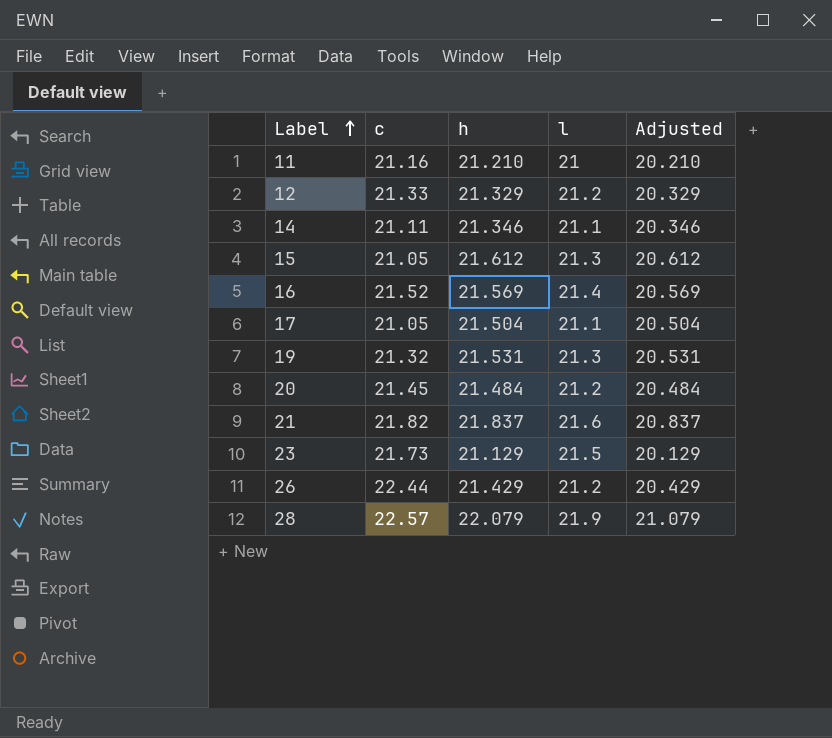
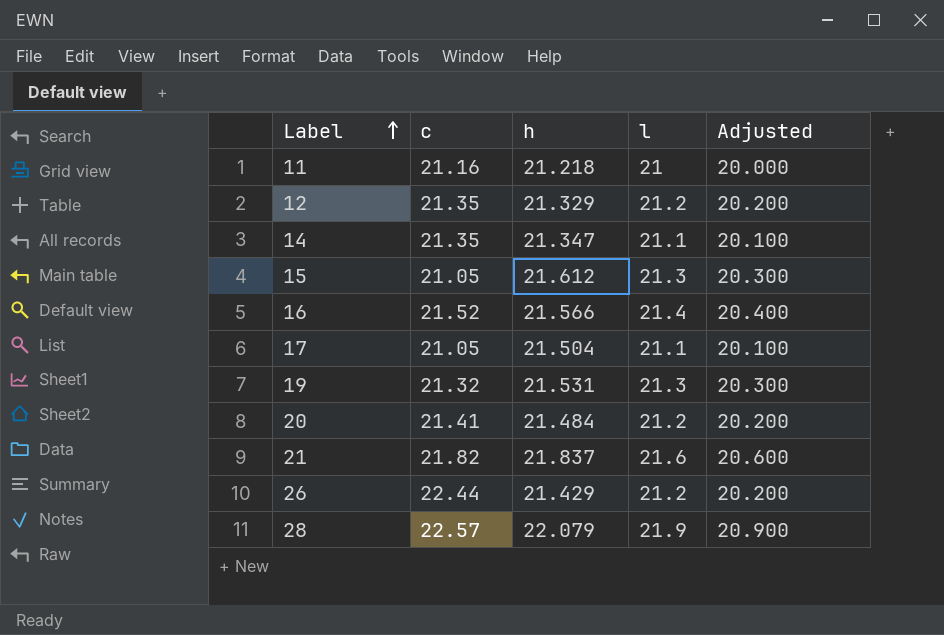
column Adjusted | formula: [h] - 1 -> [l] - 1
row 23: 21.73 | 21.129 | 21.5 | 20.129 -> none
11 | h: 21.210 -> 21.218
12 | c: 21.33 -> 21.35
14 | c: 21.11 -> 21.35
14 | h: 21.346 -> 21.347
16 | h: 21.569 -> 21.566
20 | c: 21.45 -> 21.41

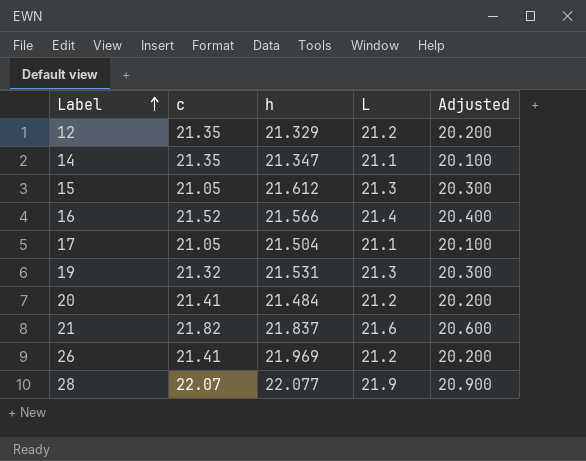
column name: l -> L
row 11: 21.16 | 21.218 | 21 | 20.000 -> none
26 | c: 22.44 -> 21.41
26 | h: 21.429 -> 21.969
28 | c: 22.57 -> 22.07
28 | h: 22.079 -> 22.077

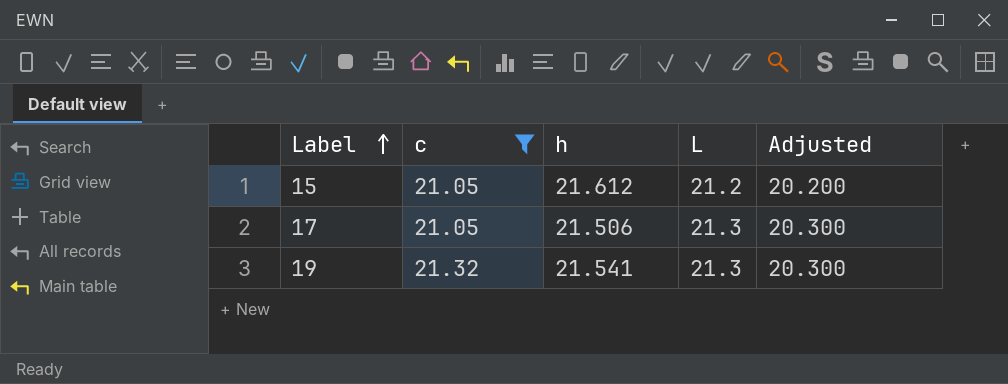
filter: none -> c <= 21.32
15 | L: 21.3 -> 21.2
15 | Adjusted: 20.300 -> 20.200
17 | h: 21.504 -> 21.506
17 | L: 21.1 -> 21.3
17 | Adjusted: 20.100 -> 20.300
19 | h: 21.531 -> 21.541

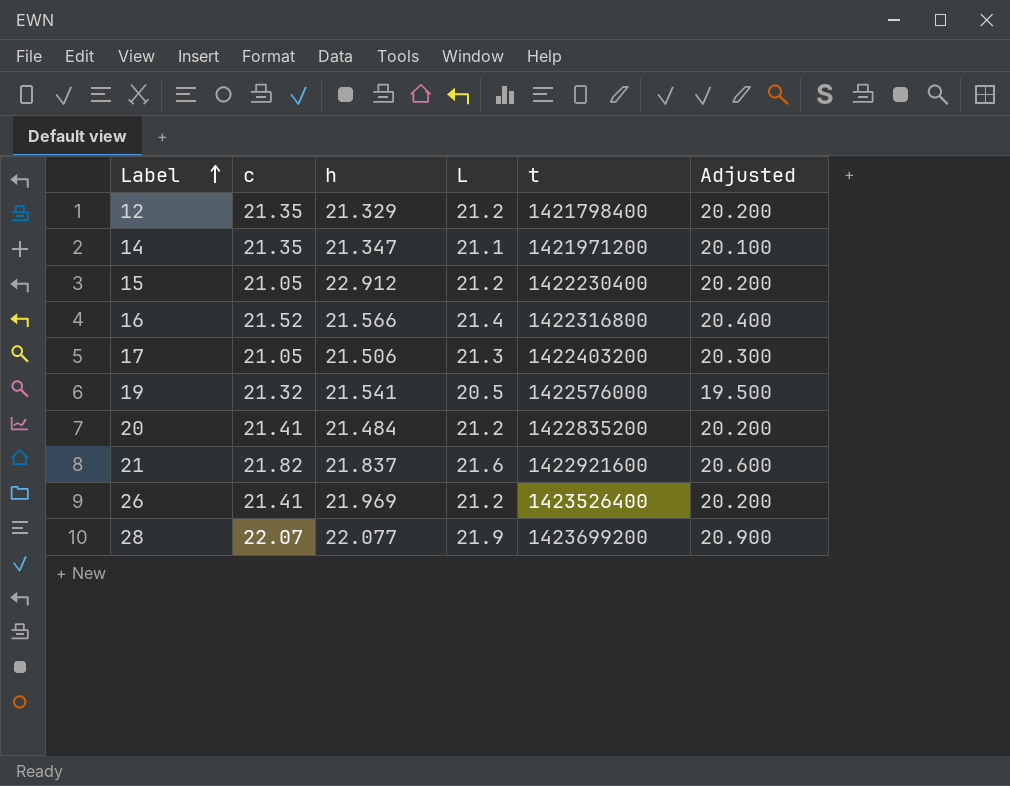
filter: c <= 21.32 -> none
column t | position: none -> 5
15 | h: 21.612 -> 22.912
19 | L: 21.3 -> 20.5
19 | Adjusted: 20.300 -> 19.500

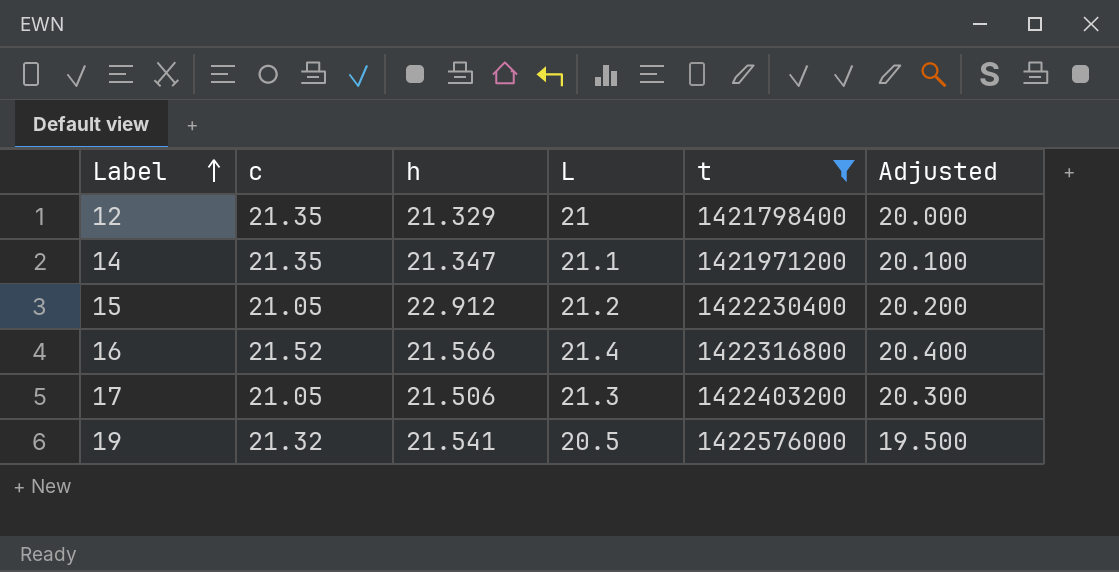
filter: none -> t <= 1422576000
12 | L: 21.2 -> 21
12 | Adjusted: 20.200 -> 20.000

